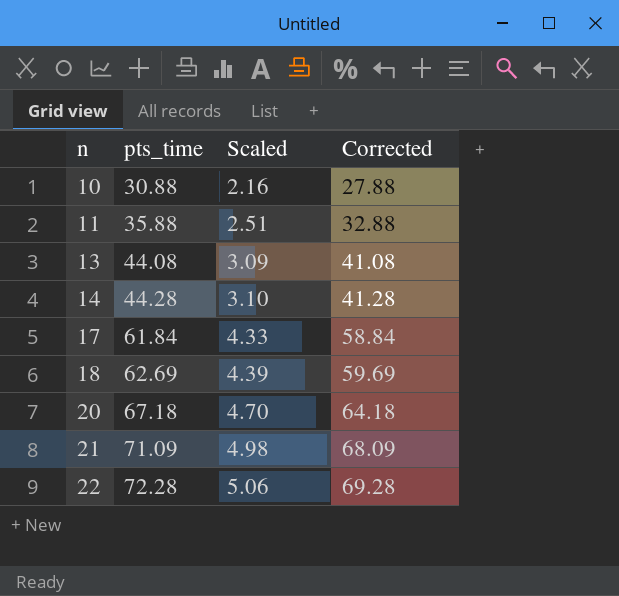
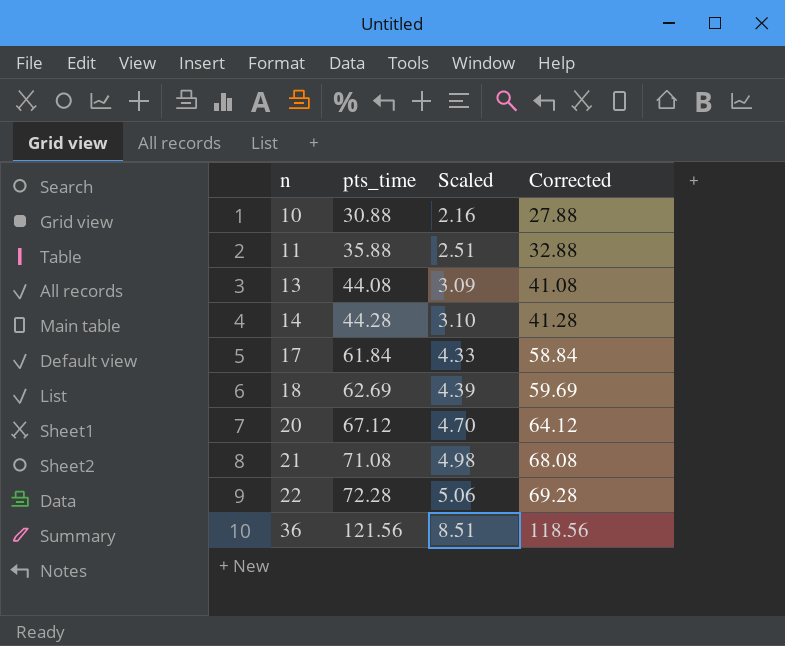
20 | pts_time: 67.18 -> 67.12
20 | Corrected: 64.18 -> 64.12
21 | pts_time: 71.09 -> 71.08
21 | Corrected: 68.09 -> 68.08
row 36: none -> 121.56 | 8.51 | 118.56

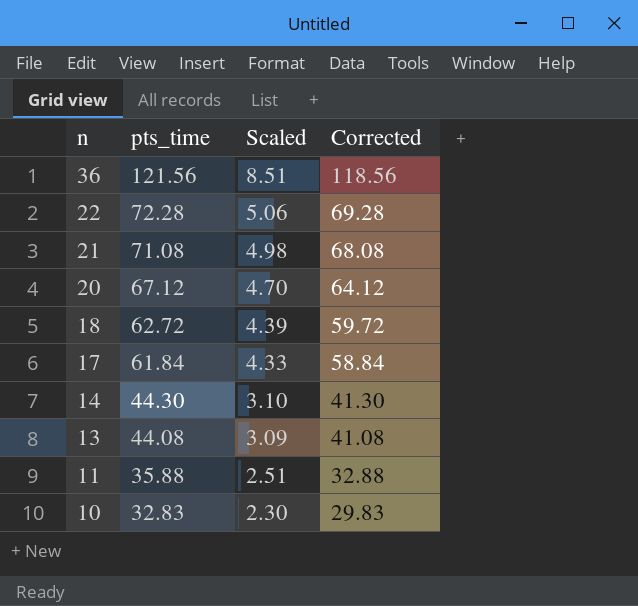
row order: n ascending -> n descending
18 | pts_time: 62.69 -> 62.72
18 | Corrected: 59.69 -> 59.72
14 | pts_time: 44.28 -> 44.30
14 | Corrected: 41.28 -> 41.30
10 | pts_time: 30.88 -> 32.83
10 | Scaled: 2.16 -> 2.30
10 | Corrected: 27.88 -> 29.83

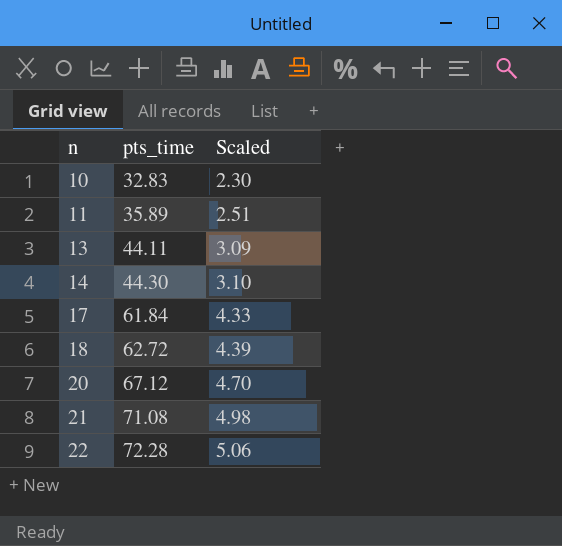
row order: n descending -> n ascending
column Corrected | formula: [pts_time] - 3 -> none
row 36: 121.56 | 8.51 | 118.56 -> none
11 | pts_time: 35.88 -> 35.89
13 | pts_time: 44.08 -> 44.11

